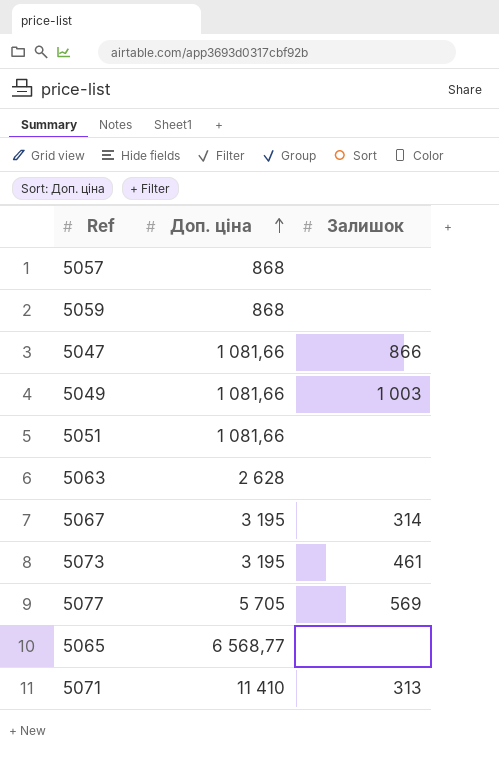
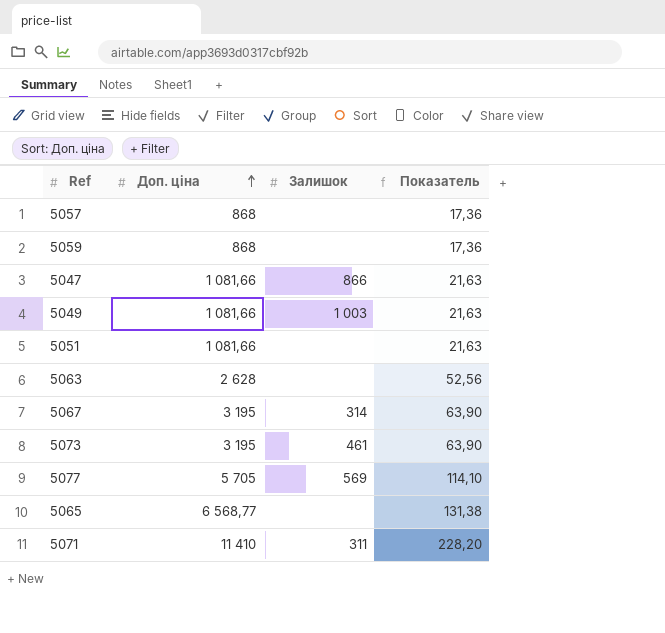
column Показатель | formula: none -> [Доп. ціна] * 0,02
5071 | Залишок: 313 -> 311

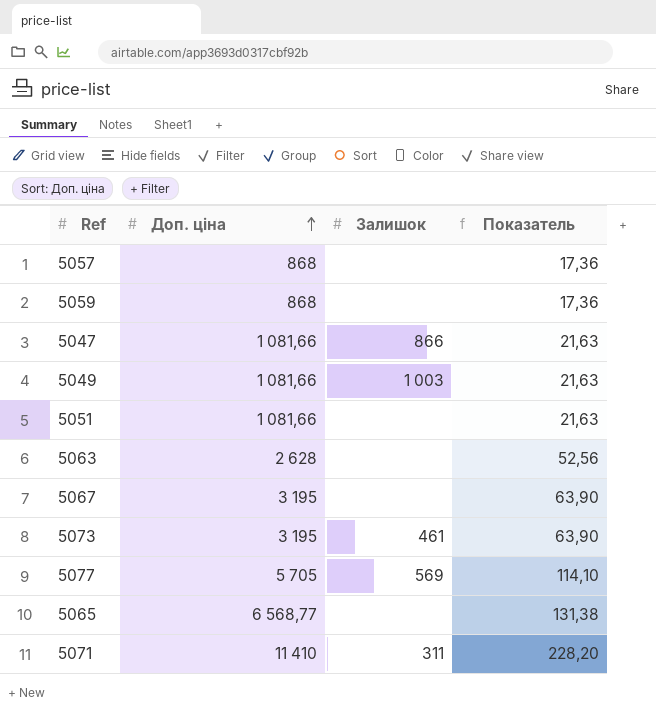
5067 | Залишок: 314 -> none

